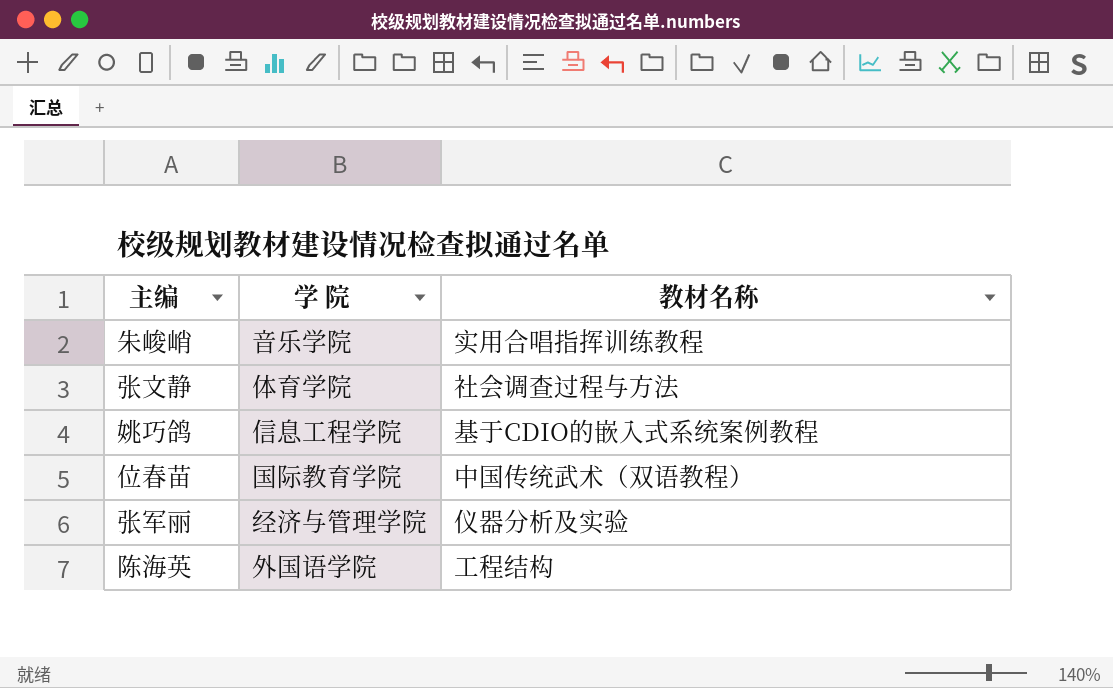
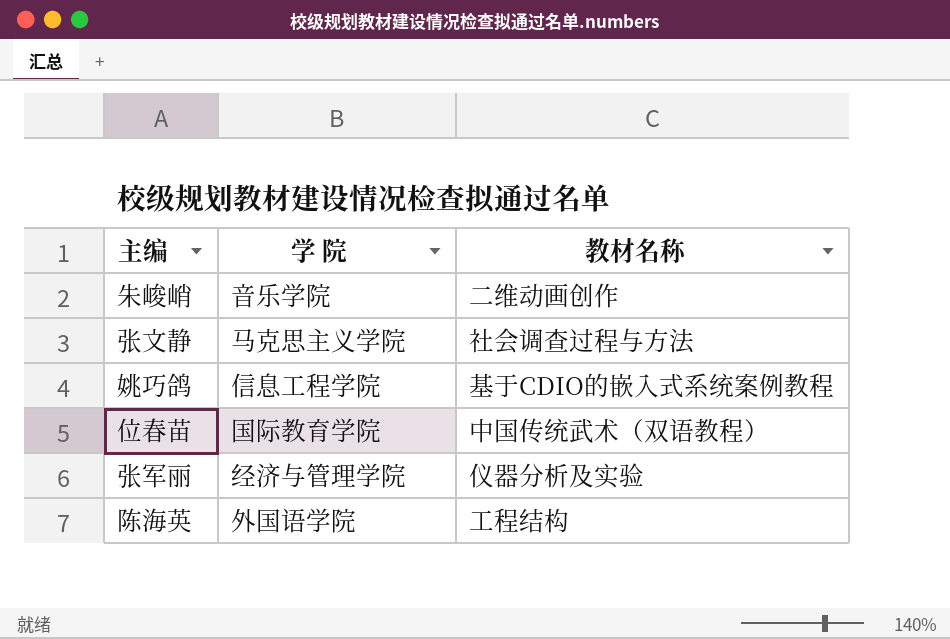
朱峻峭 | 教材名称: 实用合唱指挥训练教程 -> 二维动画创作
张文静 | 学 院: 体育学院 -> 马克思主义学院

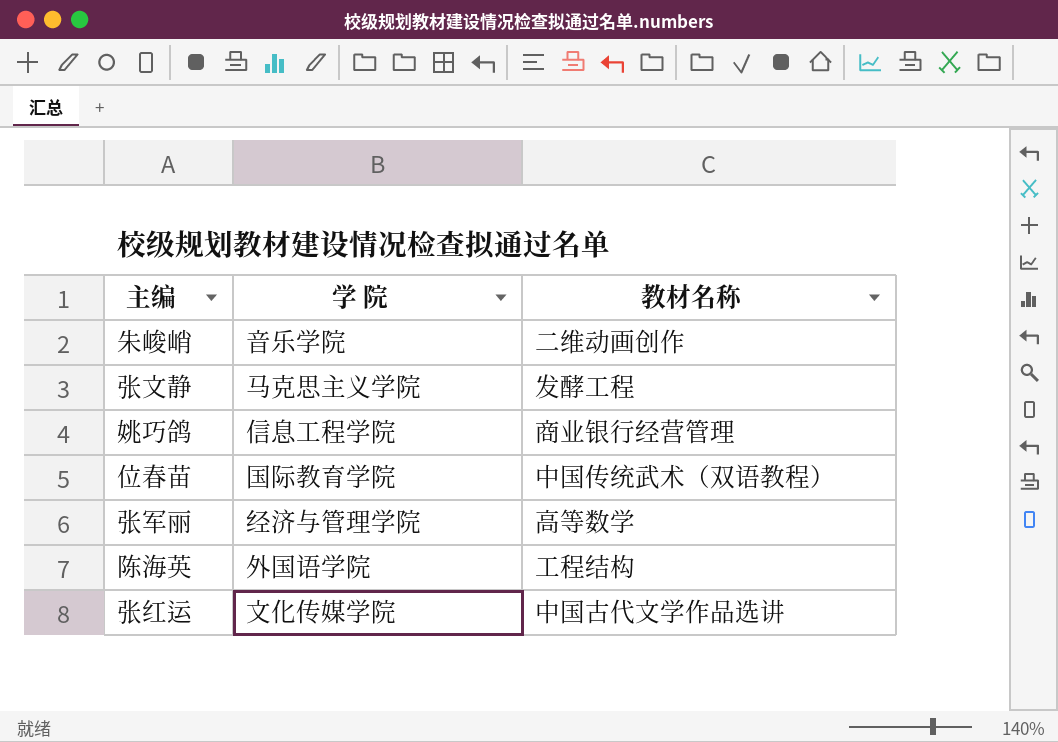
张文静 | 教材名称: 社会调查过程与方法 -> 发酵工程
姚巧鸽 | 教材名称: 基于CDIO的嵌入式系统案例教程 -> 商业银行经营管理
张军丽 | 教材名称: 仪器分析及实验 -> 高等数学
row 张红运: none -> 文化传媒学院 | 中国古代文学作品选讲

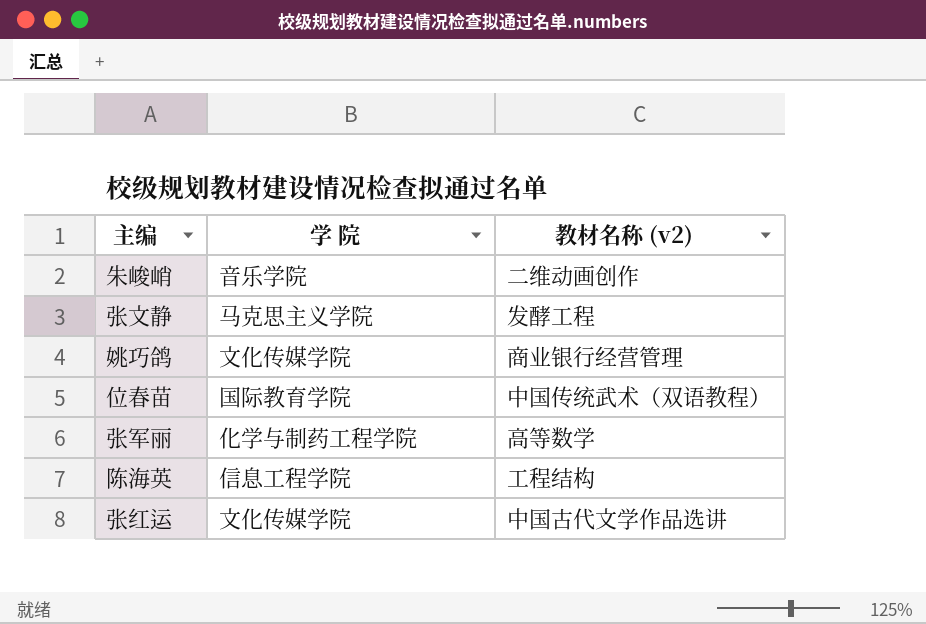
column name: 教材名称 -> 教材名称 (v2)
姚巧鸽 | 学 院: 信息工程学院 -> 文化传媒学院
张军丽 | 学 院: 经济与管理学院 -> 化学与制药工程学院
陈海英 | 学 院: 外国语学院 -> 信息工程学院

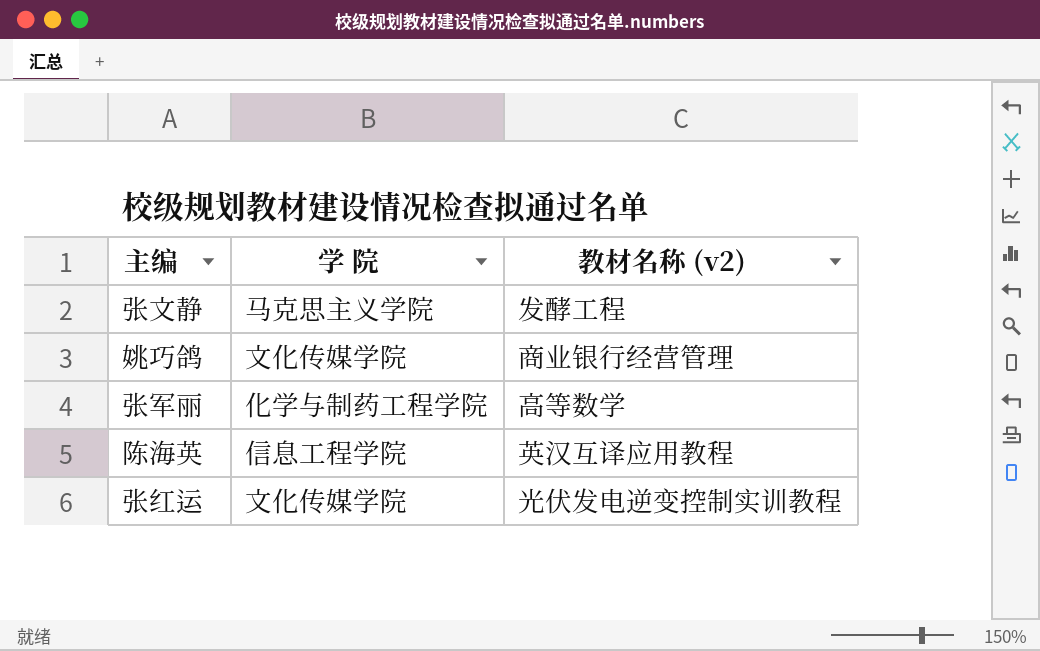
row 朱峻峭: 音乐学院 | 二维动画创作 -> none
row 位春苗: 国际教育学院 | 中国传统武术（双语教程） -> none
陈海英 | 教材名称 (v2): 工程结构 -> 英汉互译应用教程
张红运 | 教材名称 (v2): 中国古代文学作品选讲 -> 光伏发电逆变控制实训教程

